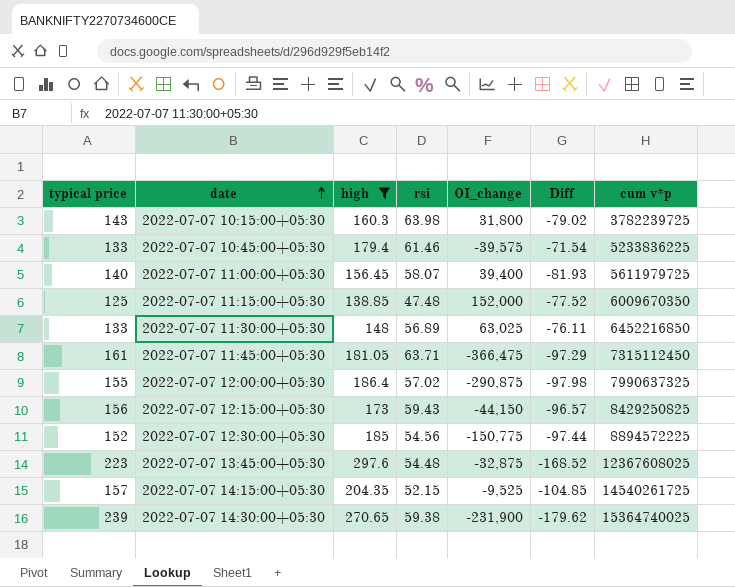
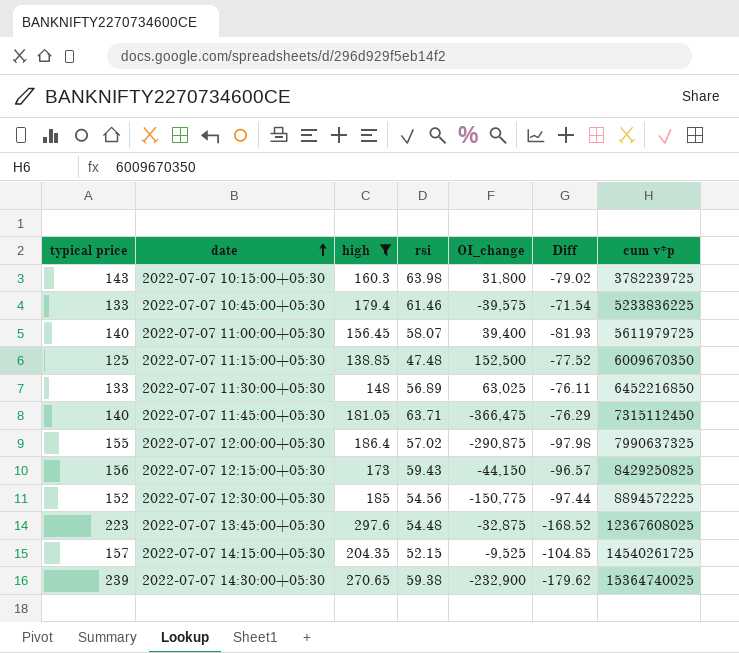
2022-07-07 11:15:00+05:30 | OI_change: 152,000 -> 152,500
2022-07-07 11:45:00+05:30 | typical price: 161 -> 140
2022-07-07 11:45:00+05:30 | Diff: -97.29 -> -76.29
2022-07-07 14:30:00+05:30 | OI_change: -231,900 -> -232,900

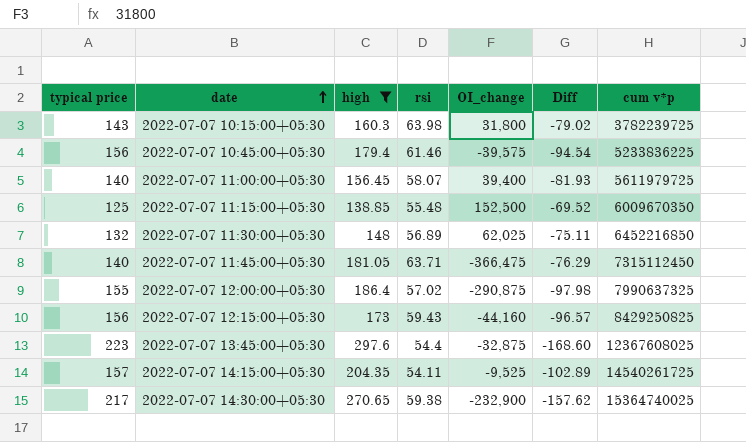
row 2022-07-07 12:30:00+05:30: 152 | 185 | 54.56 | -150,775 | -97.44 | 8894572225 -> none
2022-07-07 10:45:00+05:30 | typical price: 133 -> 156
2022-07-07 10:45:00+05:30 | Diff: -71.54 -> -94.54
2022-07-07 11:15:00+05:30 | rsi: 47.48 -> 55.48
2022-07-07 11:15:00+05:30 | Diff: -77.52 -> -69.52
2022-07-07 11:30:00+05:30 | typical price: 133 -> 132
2022-07-07 11:30:00+05:30 | OI_change: 63,025 -> 62,025
2022-07-07 11:30:00+05:30 | Diff: -76.11 -> -75.11
2022-07-07 12:15:00+05:30 | OI_change: -44,150 -> -44,160
2022-07-07 13:45:00+05:30 | rsi: 54.48 -> 54.4
2022-07-07 13:45:00+05:30 | Diff: -168.52 -> -168.60
2022-07-07 14:15:00+05:30 | rsi: 52.15 -> 54.11
2022-07-07 14:15:00+05:30 | Diff: -104.85 -> -102.89
2022-07-07 14:30:00+05:30 | typical price: 239 -> 217
2022-07-07 14:30:00+05:30 | Diff: -179.62 -> -157.62

